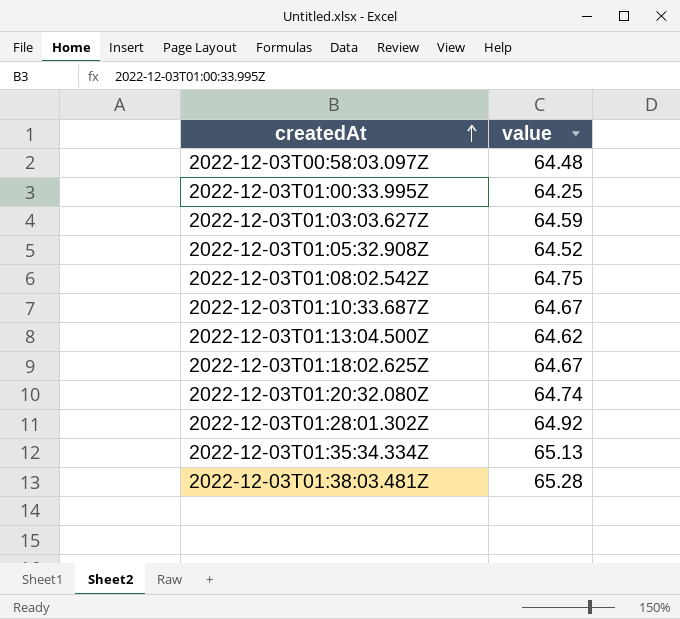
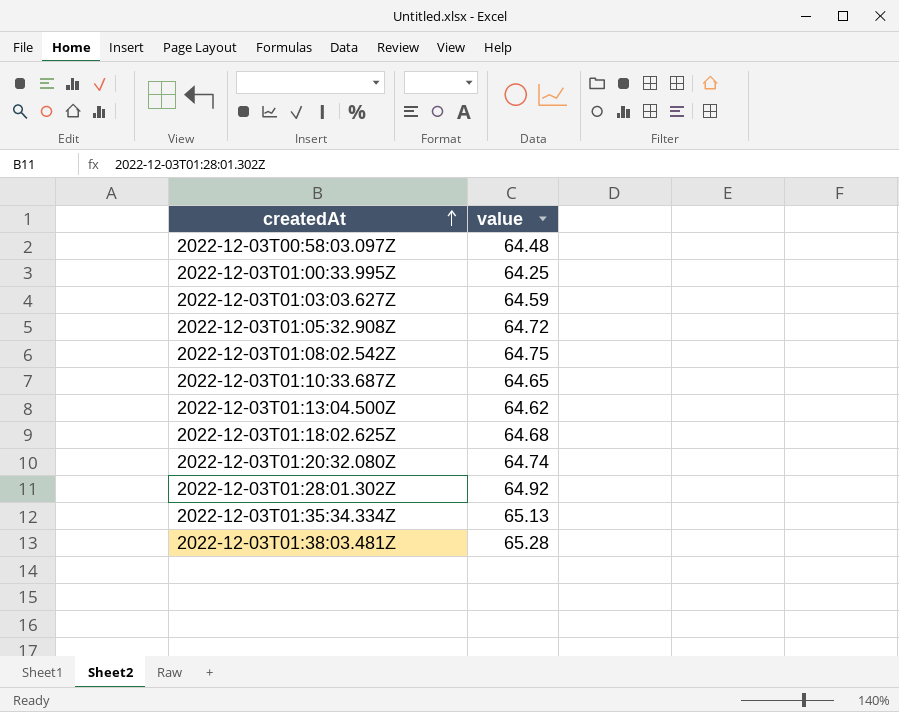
2022-12-03T01:05:32.908Z | value: 64.52 -> 64.72
2022-12-03T01:10:33.687Z | value: 64.67 -> 64.65
2022-12-03T01:18:02.625Z | value: 64.67 -> 64.68

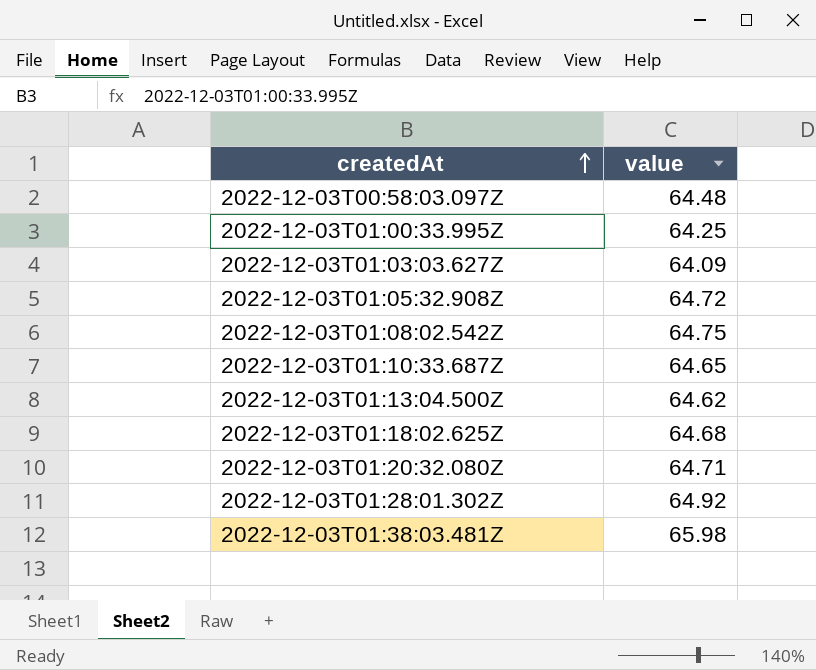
row 2022-12-03T01:35:34.334Z: 65.13 -> none
2022-12-03T01:03:03.627Z | value: 64.59 -> 64.09
2022-12-03T01:20:32.080Z | value: 64.74 -> 64.71
2022-12-03T01:38:03.481Z | value: 65.28 -> 65.98

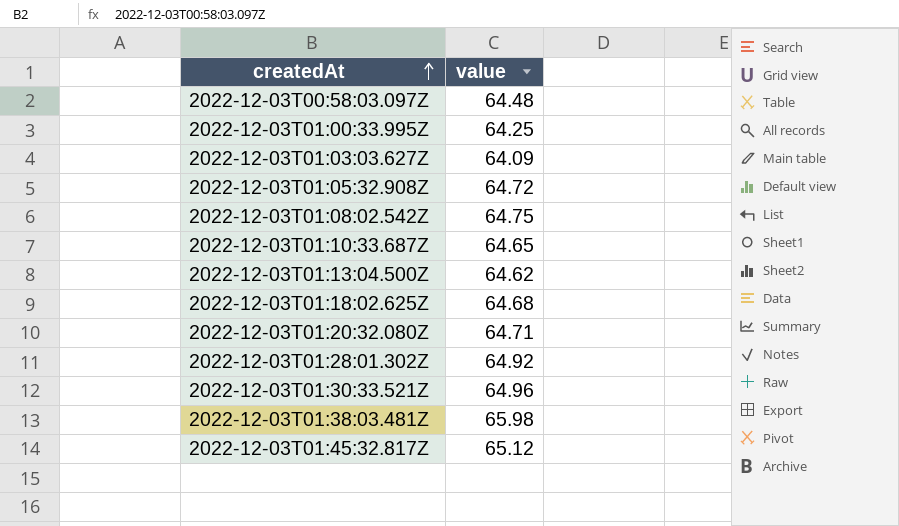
row 2022-12-03T01:30:33.521Z: none -> 64.96
row 2022-12-03T01:45:32.817Z: none -> 65.12

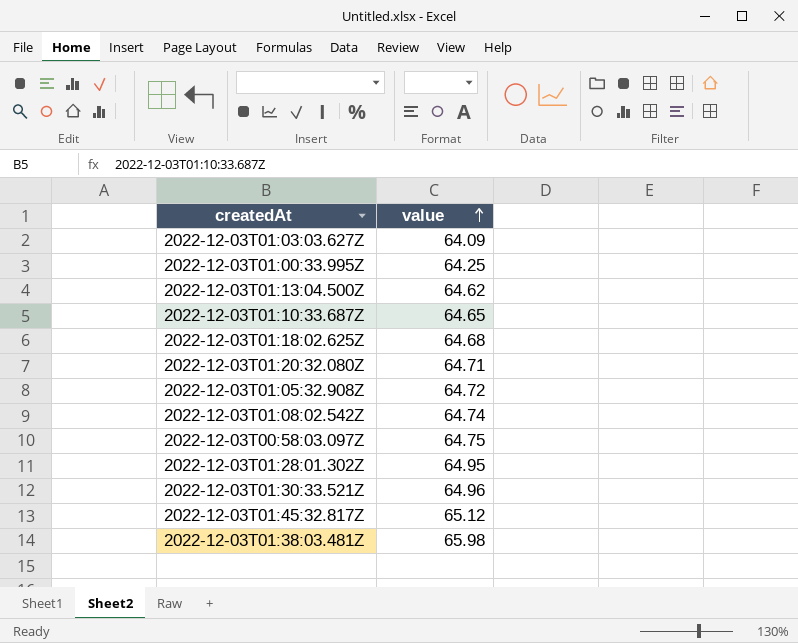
row order: createdAt ascending -> value ascending
2022-12-03T01:08:02.542Z | value: 64.75 -> 64.74
2022-12-03T00:58:03.097Z | value: 64.48 -> 64.75
2022-12-03T01:28:01.302Z | value: 64.92 -> 64.95

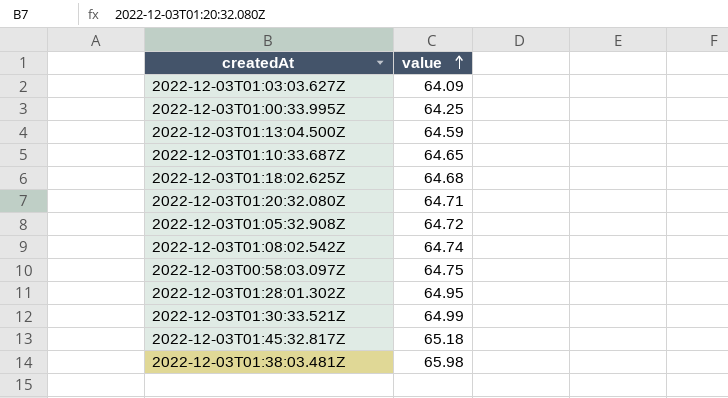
2022-12-03T01:13:04.500Z | value: 64.62 -> 64.59
2022-12-03T01:30:33.521Z | value: 64.96 -> 64.99
2022-12-03T01:45:32.817Z | value: 65.12 -> 65.18

